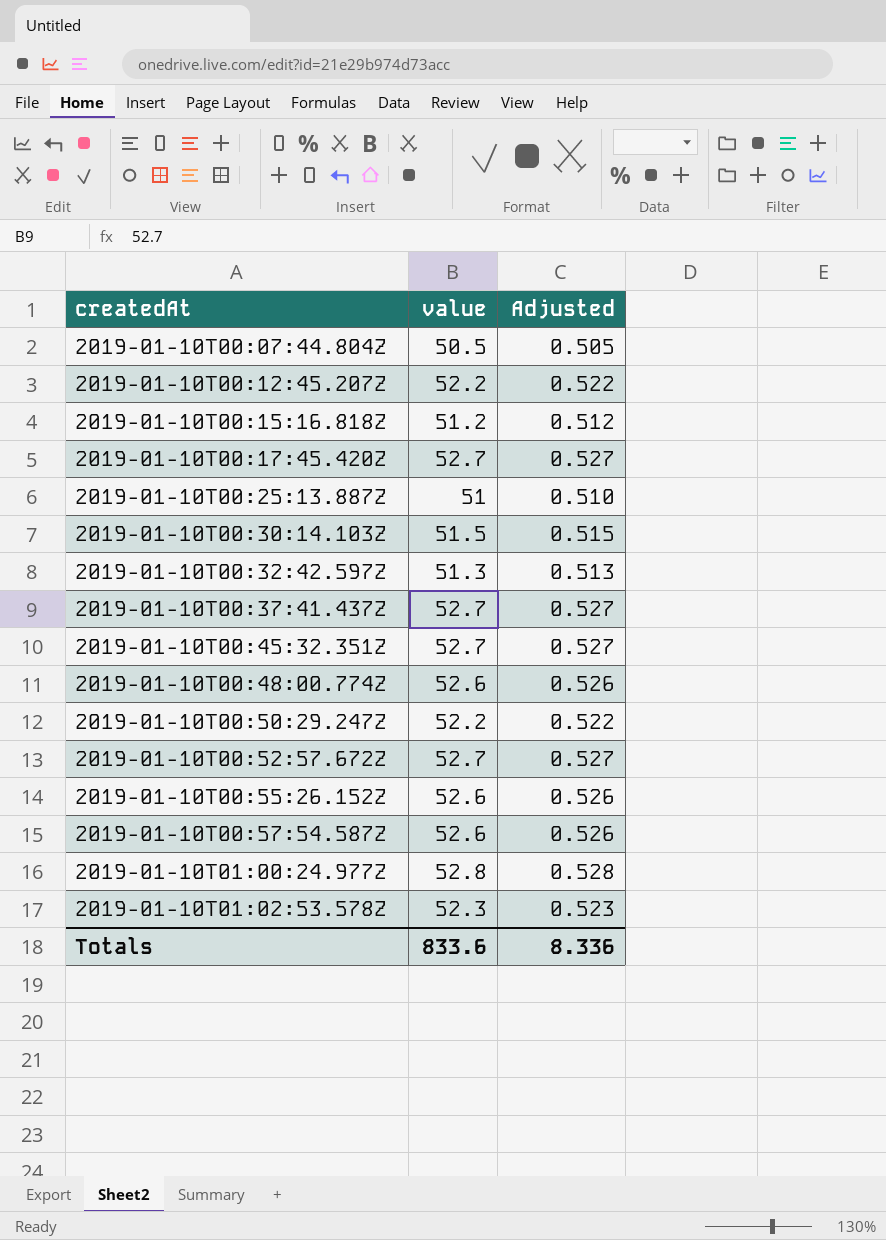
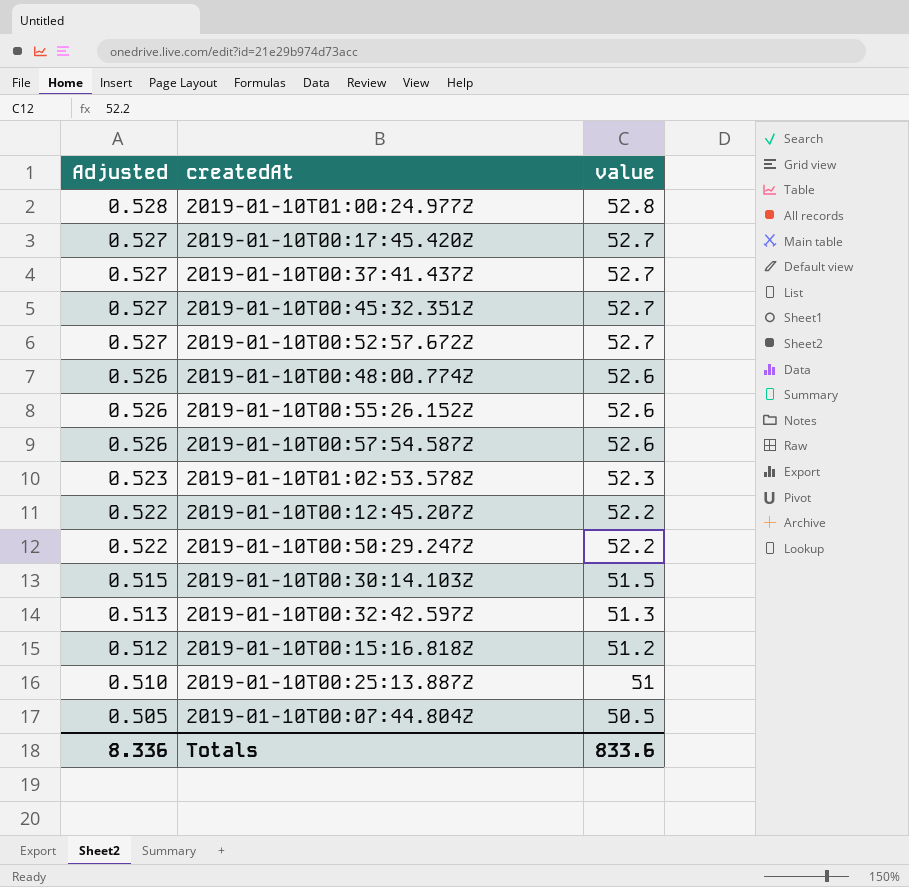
row order: createdAt ascending -> Adjusted descending
column Adjusted | position: 3 -> 1

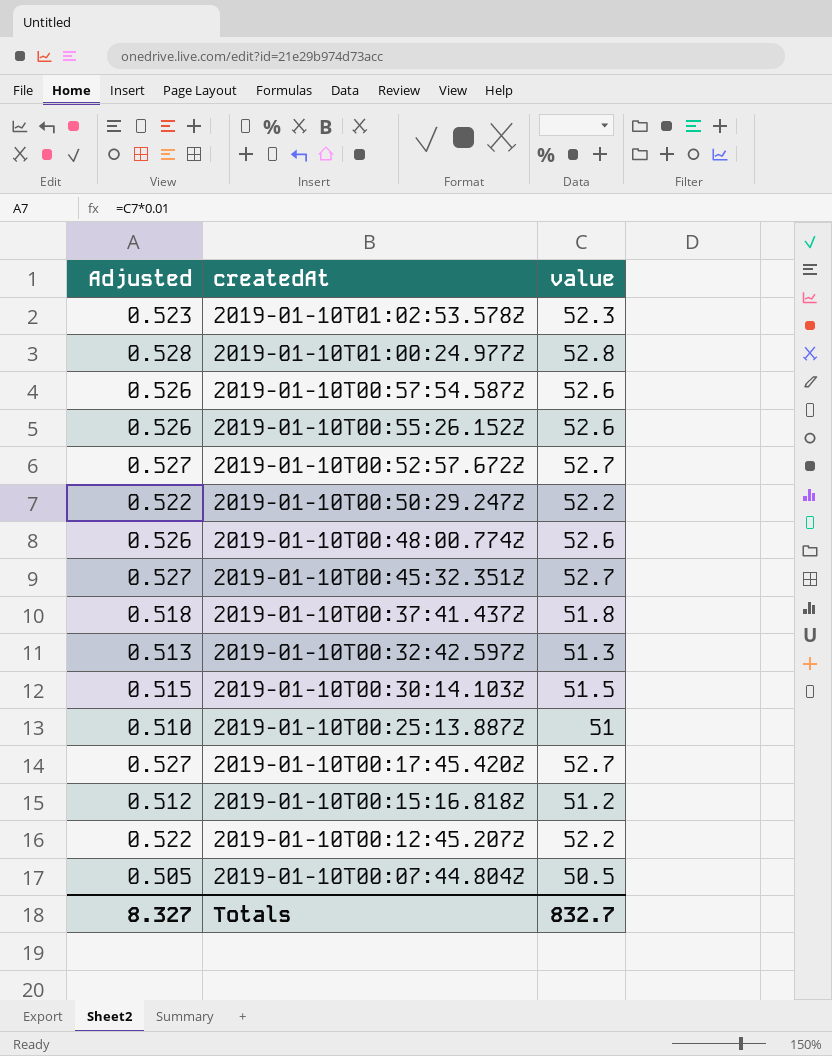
row order: Adjusted descending -> createdAt descending
2019-01-10T00:37:41.437Z | Adjusted: 0.527 -> 0.518
2019-01-10T00:37:41.437Z | value: 52.7 -> 51.8
Totals | Adjusted: 8.336 -> 8.327
Totals | value: 833.6 -> 832.7

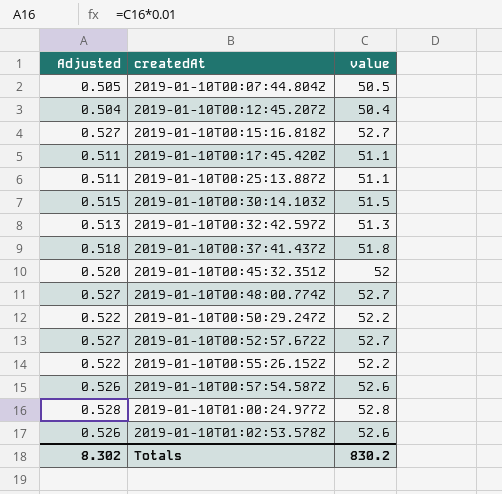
row order: createdAt descending -> createdAt ascending
2019-01-10T00:12:45.207Z | Adjusted: 0.522 -> 0.504
2019-01-10T00:12:45.207Z | value: 52.2 -> 50.4
2019-01-10T00:15:16.818Z | Adjusted: 0.512 -> 0.527
2019-01-10T00:15:16.818Z | value: 51.2 -> 52.7
2019-01-10T00:17:45.420Z | Adjusted: 0.527 -> 0.511
2019-01-10T00:17:45.420Z | value: 52.7 -> 51.1
2019-01-10T00:25:13.887Z | Adjusted: 0.510 -> 0.511
2019-01-10T00:25:13.887Z | value: 51 -> 51.1
2019-01-10T00:45:32.351Z | Adjusted: 0.527 -> 0.520
2019-01-10T00:45:32.351Z | value: 52.7 -> 52
2019-01-10T00:48:00.774Z | Adjusted: 0.526 -> 0.527
2019-01-10T00:48:00.774Z | value: 52.6 -> 52.7
2019-01-10T00:55:26.152Z | Adjusted: 0.526 -> 0.522
2019-01-10T00:55:26.152Z | value: 52.6 -> 52.2
2019-01-10T01:02:53.578Z | Adjusted: 0.523 -> 0.526
2019-01-10T01:02:53.578Z | value: 52.3 -> 52.6
Totals | Adjusted: 8.327 -> 8.302
Totals | value: 832.7 -> 830.2

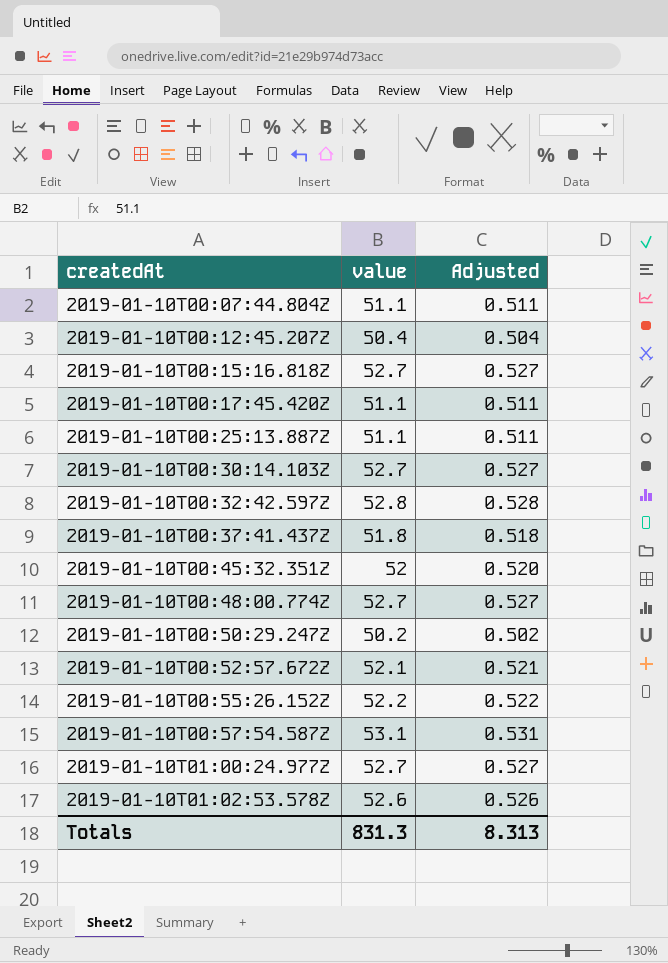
column Adjusted | position: 1 -> 3
2019-01-10T00:07:44.804Z | value: 50.5 -> 51.1
2019-01-10T00:07:44.804Z | Adjusted: 0.505 -> 0.511
2019-01-10T00:30:14.103Z | value: 51.5 -> 52.7
2019-01-10T00:30:14.103Z | Adjusted: 0.515 -> 0.527
2019-01-10T00:32:42.597Z | value: 51.3 -> 52.8
2019-01-10T00:32:42.597Z | Adjusted: 0.513 -> 0.528
2019-01-10T00:50:29.247Z | value: 52.2 -> 50.2
2019-01-10T00:50:29.247Z | Adjusted: 0.522 -> 0.502
2019-01-10T00:52:57.672Z | value: 52.7 -> 52.1
2019-01-10T00:52:57.672Z | Adjusted: 0.527 -> 0.521
2019-01-10T00:57:54.587Z | value: 52.6 -> 53.1
2019-01-10T00:57:54.587Z | Adjusted: 0.526 -> 0.531
2019-01-10T01:00:24.977Z | value: 52.8 -> 52.7
2019-01-10T01:00:24.977Z | Adjusted: 0.528 -> 0.527
Totals | value: 830.2 -> 831.3
Totals | Adjusted: 8.302 -> 8.313

